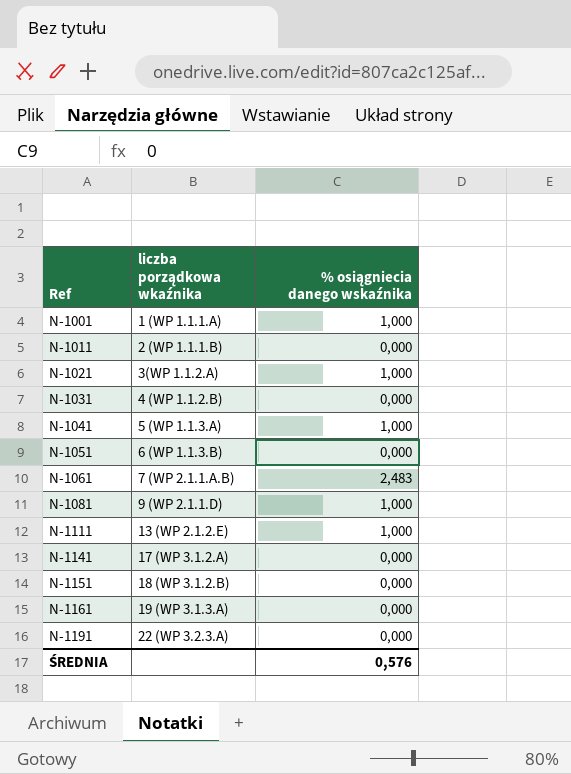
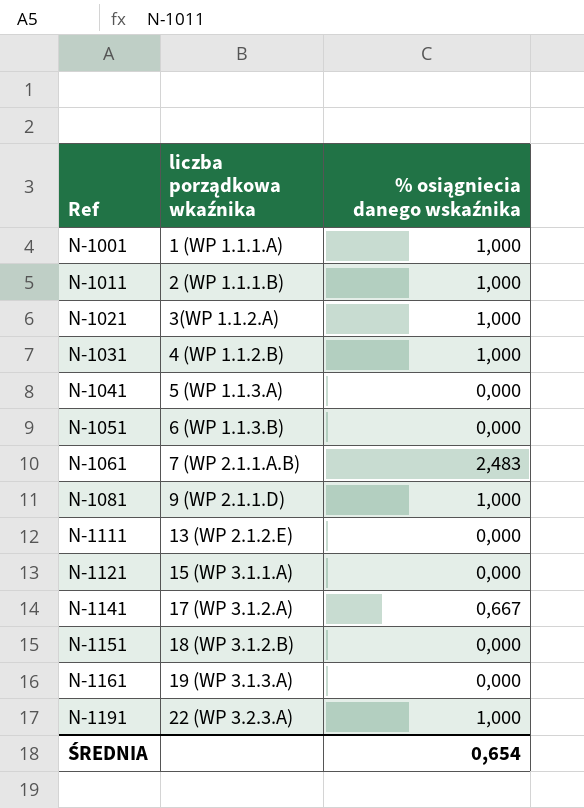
N-1011 | % osiągniecia danego wskaźnika: 0,000 -> 1,000
N-1031 | % osiągniecia danego wskaźnika: 0,000 -> 1,000
N-1041 | % osiągniecia danego wskaźnika: 1,000 -> 0,000
N-1111 | % osiągniecia danego wskaźnika: 1,000 -> 0,000
row N-1121: none -> 15 (WP 3.1.1.A) | 0,000
N-1141 | % osiągniecia danego wskaźnika: 0,000 -> 0,667
N-1191 | % osiągniecia danego wskaźnika: 0,000 -> 1,000
ŚREDNIA | % osiągniecia danego wskaźnika: 0,576 -> 0,654

